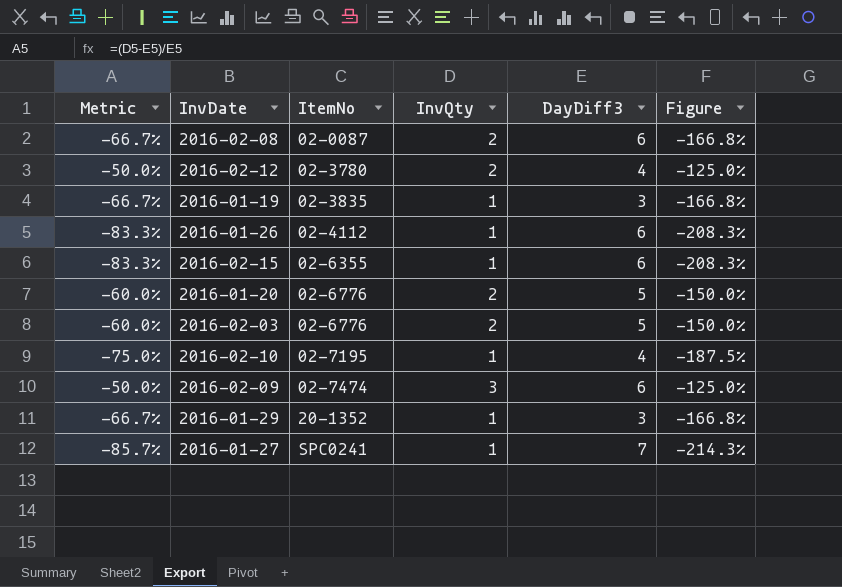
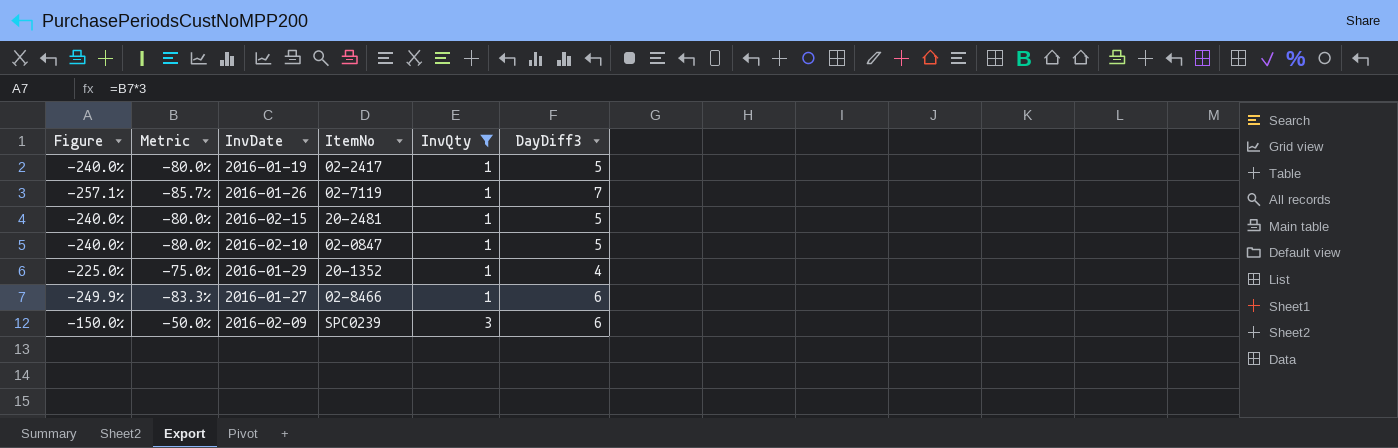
filter: none -> InvQty != 2
row order: ItemNo ascending -> InvQty ascending
column Figure | formula: [Metric] * 2.5 -> [Metric] * 3
column Figure | position: 6 -> 1
2016-01-19 | Metric: -66.7% -> -80.0%
2016-01-19 | ItemNo: 02-3835 -> 02-2417
2016-01-19 | DayDiff3: 3 -> 5
2016-01-26 | Metric: -83.3% -> -85.7%
2016-01-26 | ItemNo: 02-4112 -> 02-7119
2016-01-26 | DayDiff3: 6 -> 7
2016-02-15 | Metric: -83.3% -> -80.0%
2016-02-15 | ItemNo: 02-6355 -> 20-2481
2016-02-15 | DayDiff3: 6 -> 5
2016-02-10 | Metric: -75.0% -> -80.0%
2016-02-10 | ItemNo: 02-7195 -> 02-0847
2016-02-10 | DayDiff3: 4 -> 5
2016-01-29 | Metric: -66.7% -> -75.0%
2016-01-29 | DayDiff3: 3 -> 4
2016-01-27 | Metric: -85.7% -> -83.3%
2016-01-27 | ItemNo: SPC0241 -> 02-8466
2016-01-27 | DayDiff3: 7 -> 6
2016-02-09 | ItemNo: 02-7474 -> SPC0239

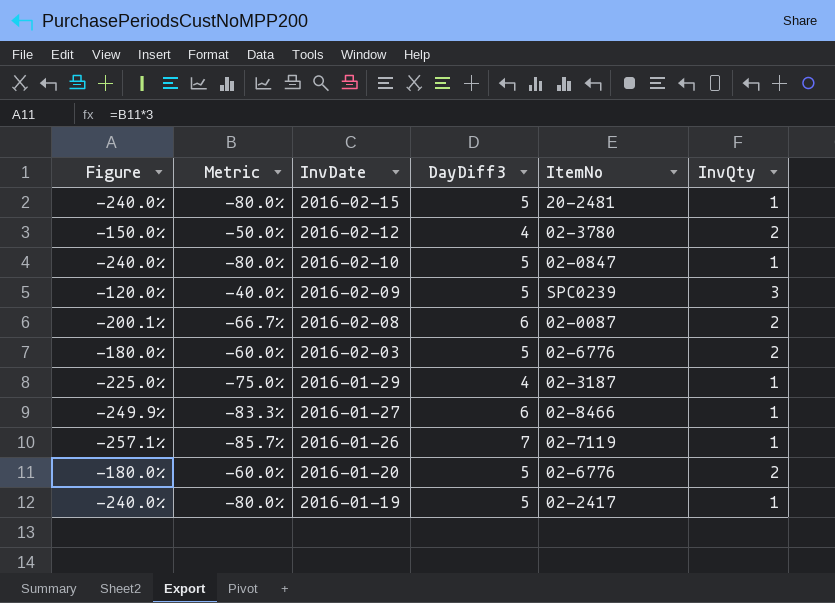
filter: InvQty != 2 -> none
row order: InvQty ascending -> InvDate descending
column DayDiff3 | position: 6 -> 4
2016-02-09 | Figure: -150.0% -> -120.0%
2016-02-09 | Metric: -50.0% -> -40.0%
2016-02-09 | DayDiff3: 6 -> 5
2016-01-29 | ItemNo: 20-1352 -> 02-3187

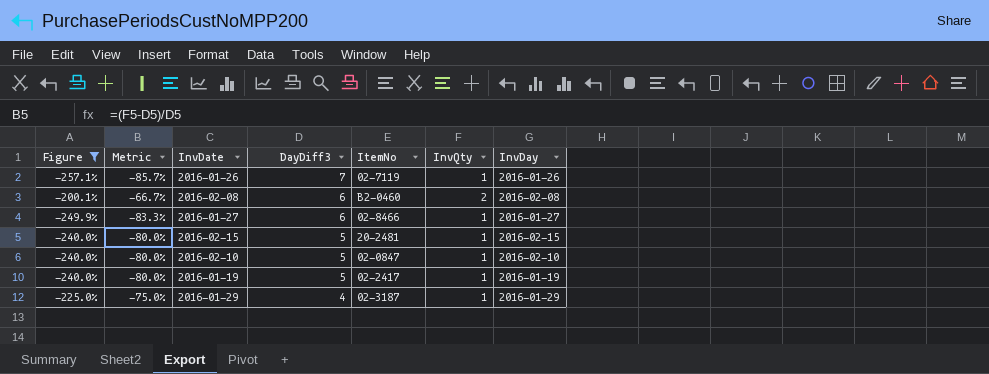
filter: none -> Figure <= -200.1%
row order: InvDate descending -> DayDiff3 descending
column InvDay | position: none -> 7
2016-02-08 | ItemNo: 02-0087 -> B2-0460

